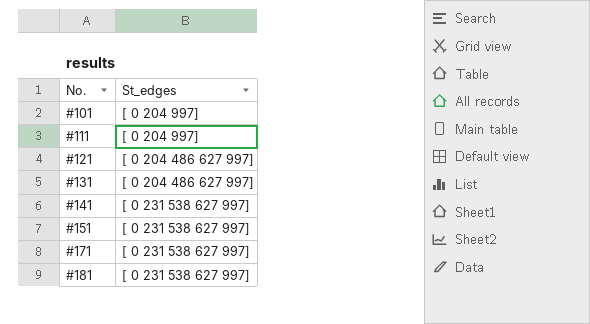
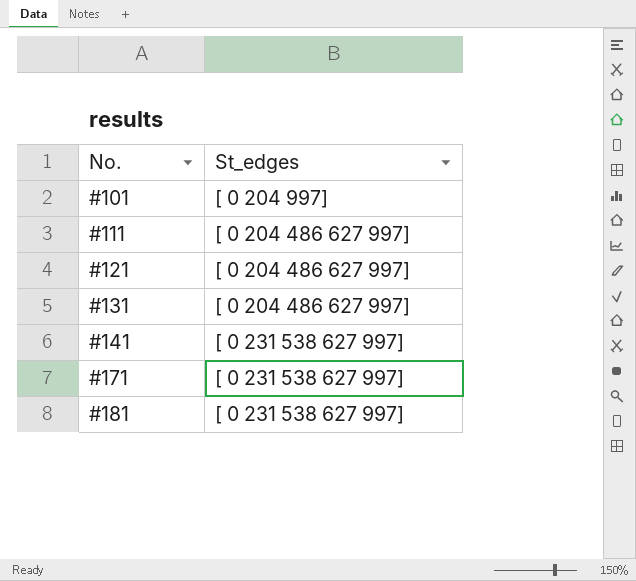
row #151: [ 0 231 538 627 997] -> none
#111 | St_edges: [ 0 204 997] -> [ 0 204 486 627 997]

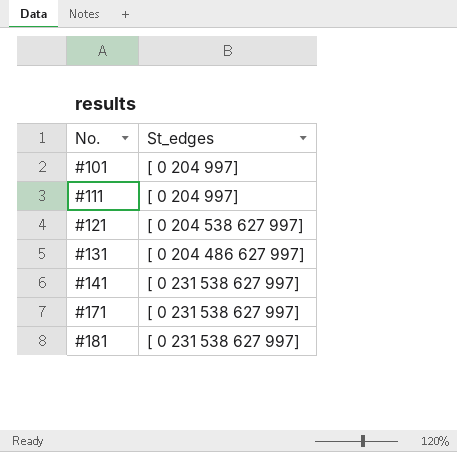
#111 | St_edges: [ 0 204 486 627 997] -> [ 0 204 997]
#121 | St_edges: [ 0 204 486 627 997] -> [ 0 204 538 627 997]

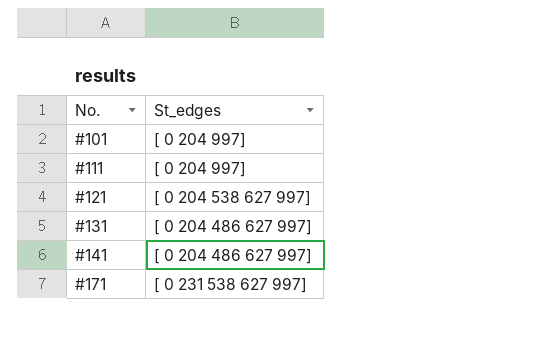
row #181: [ 0 231 538 627 997] -> none
#141 | St_edges: [ 0 231 538 627 997] -> [ 0 204 486 627 997]

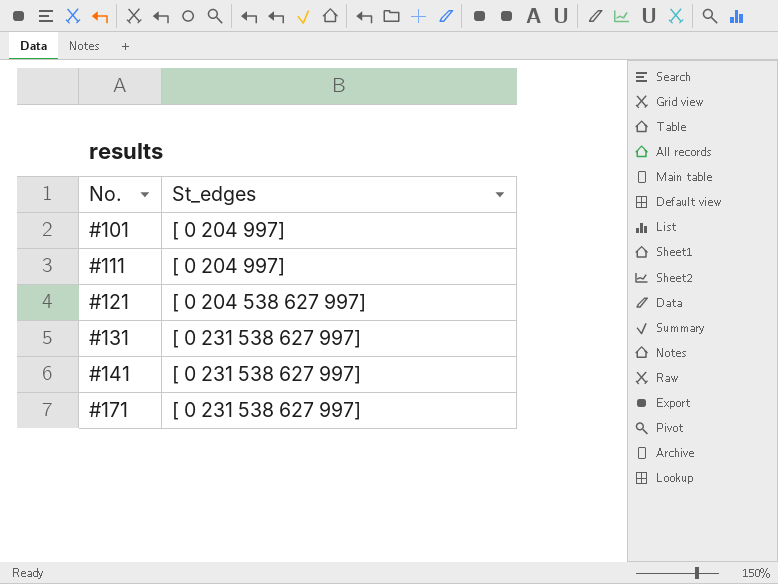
#131 | St_edges: [ 0 204 486 627 997] -> [ 0 231 538 627 997]
#141 | St_edges: [ 0 204 486 627 997] -> [ 0 231 538 627 997]

